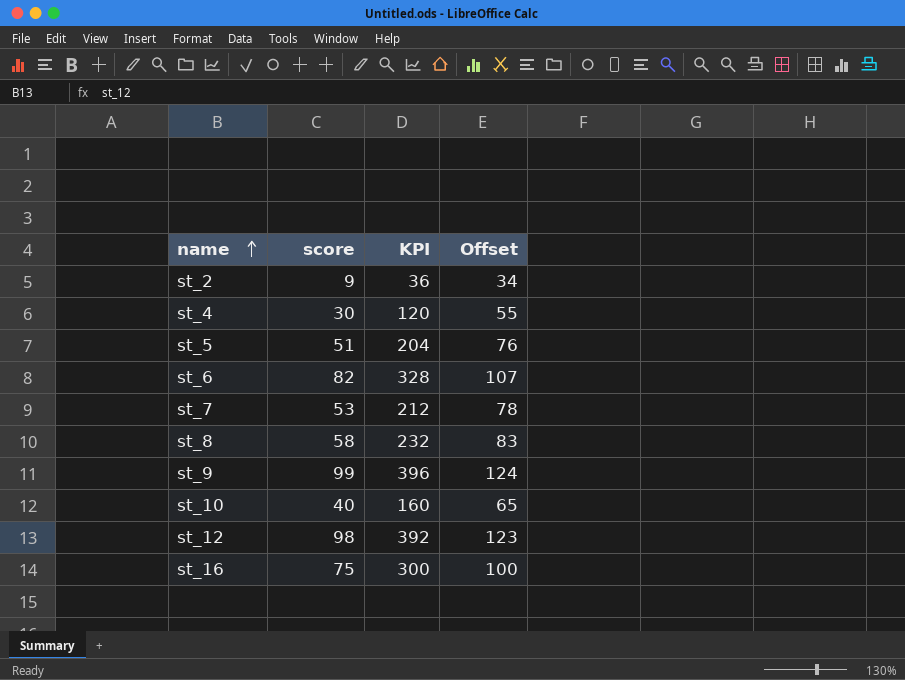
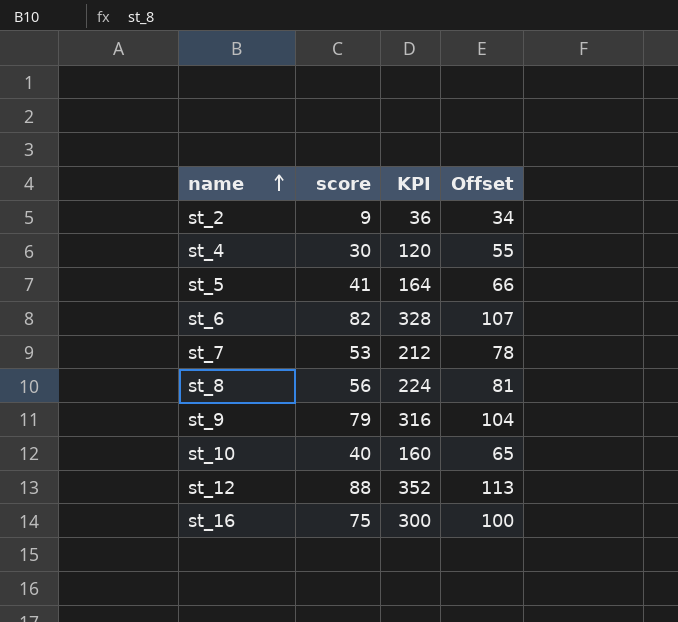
st_5 | score: 51 -> 41
st_5 | KPI: 204 -> 164
st_5 | Offset: 76 -> 66
st_8 | score: 58 -> 56
st_8 | KPI: 232 -> 224
st_8 | Offset: 83 -> 81
st_9 | score: 99 -> 79
st_9 | KPI: 396 -> 316
st_9 | Offset: 124 -> 104
st_12 | score: 98 -> 88
st_12 | KPI: 392 -> 352
st_12 | Offset: 123 -> 113

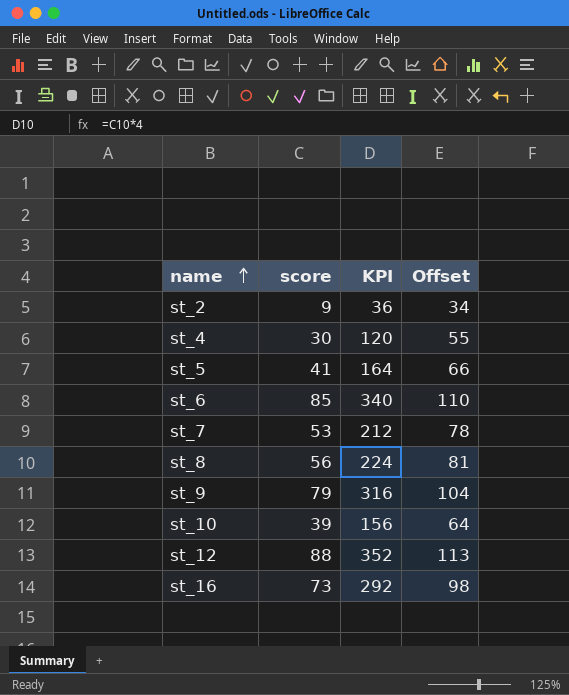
st_6 | score: 82 -> 85
st_6 | KPI: 328 -> 340
st_6 | Offset: 107 -> 110
st_10 | score: 40 -> 39
st_10 | KPI: 160 -> 156
st_10 | Offset: 65 -> 64
st_16 | score: 75 -> 73
st_16 | KPI: 300 -> 292
st_16 | Offset: 100 -> 98

